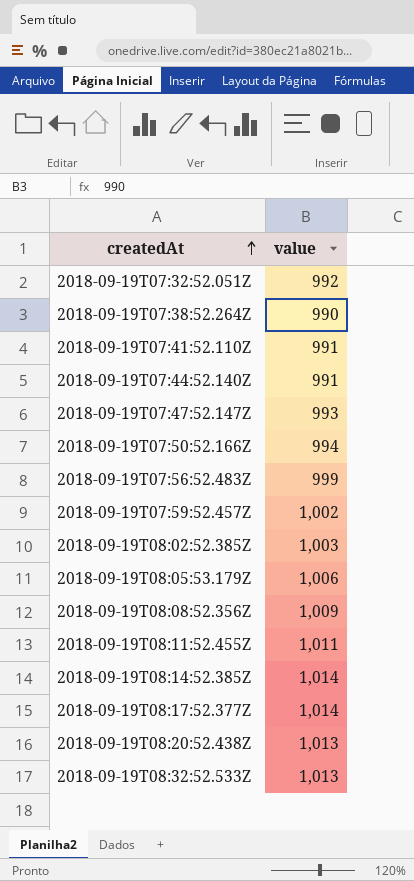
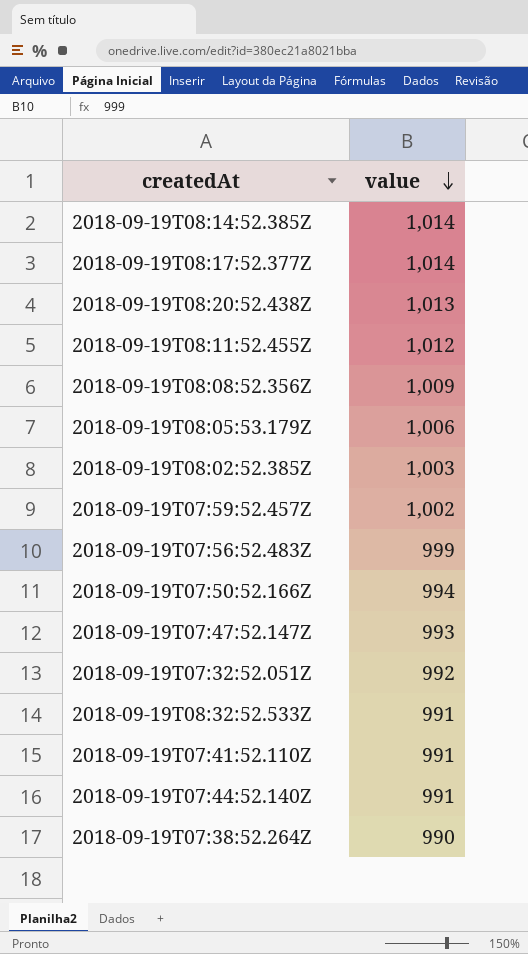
row order: createdAt ascending -> value descending
2018-09-19T08:11:52.455Z | value: 1,011 -> 1,012
2018-09-19T08:32:52.533Z | value: 1,013 -> 991

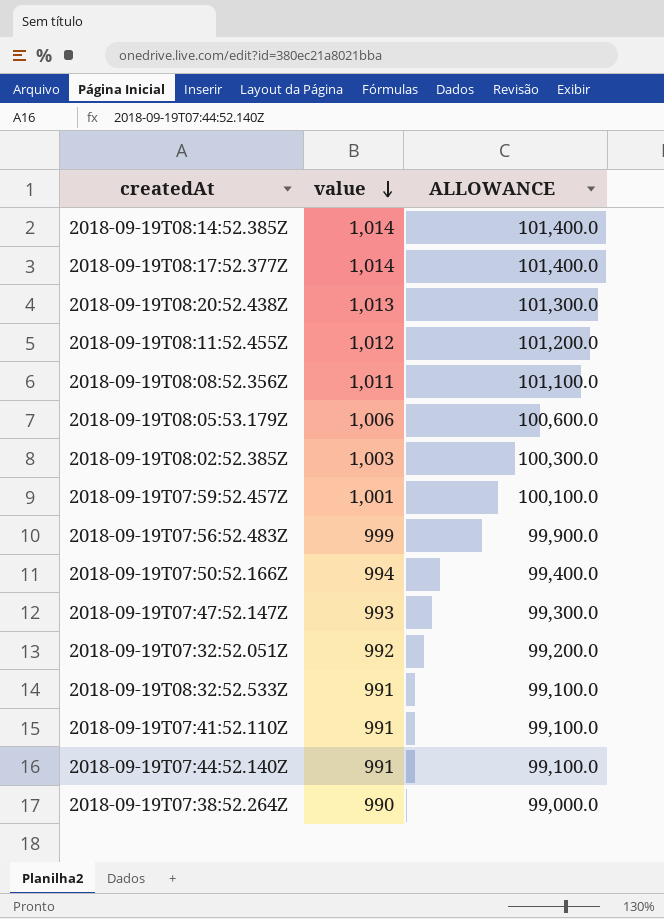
column ALLOWANCE | formula: none -> [value] * 100
2018-09-19T08:08:52.356Z | value: 1,009 -> 1,011
2018-09-19T07:59:52.457Z | value: 1,002 -> 1,001

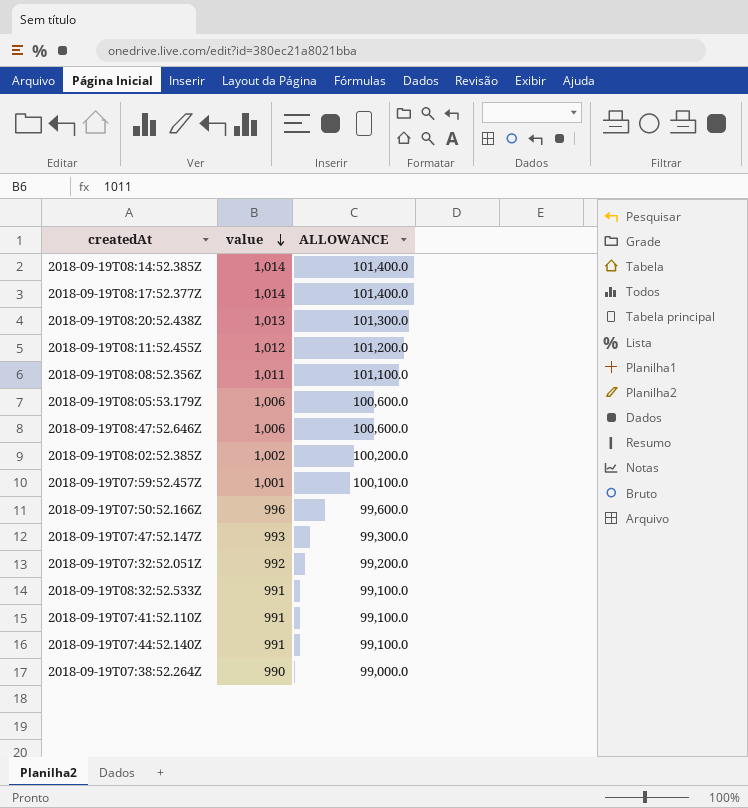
row 2018-09-19T07:56:52.483Z: 999 | 99,900.0 -> none
row 2018-09-19T08:47:52.646Z: none -> 1,006 | 100,600.0
2018-09-19T08:02:52.385Z | value: 1,003 -> 1,002
2018-09-19T08:02:52.385Z | ALLOWANCE: 100,300.0 -> 100,200.0
2018-09-19T07:50:52.166Z | value: 994 -> 996
2018-09-19T07:50:52.166Z | ALLOWANCE: 99,400.0 -> 99,600.0

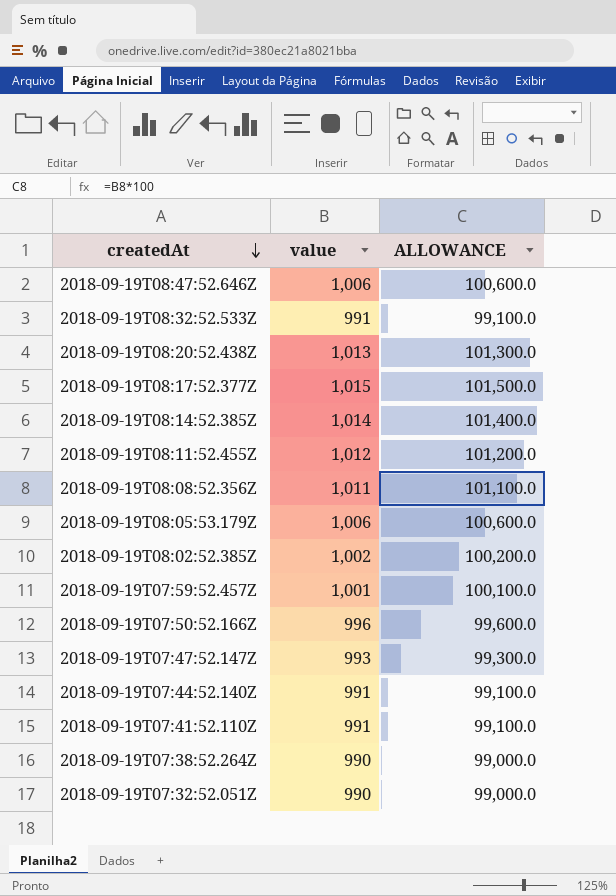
row order: value descending -> createdAt descending
2018-09-19T08:17:52.377Z | value: 1,014 -> 1,015
2018-09-19T08:17:52.377Z | ALLOWANCE: 101,400.0 -> 101,500.0
2018-09-19T07:32:52.051Z | value: 992 -> 990
2018-09-19T07:32:52.051Z | ALLOWANCE: 99,200.0 -> 99,000.0

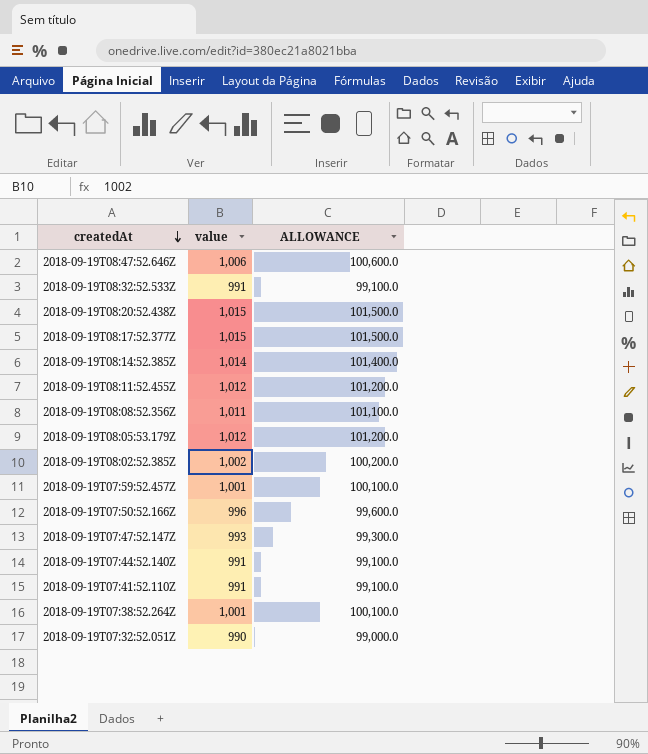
2018-09-19T08:20:52.438Z | value: 1,013 -> 1,015
2018-09-19T08:20:52.438Z | ALLOWANCE: 101,300.0 -> 101,500.0
2018-09-19T08:05:53.179Z | value: 1,006 -> 1,012
2018-09-19T08:05:53.179Z | ALLOWANCE: 100,600.0 -> 101,200.0
2018-09-19T07:38:52.264Z | value: 990 -> 1,001
2018-09-19T07:38:52.264Z | ALLOWANCE: 99,000.0 -> 100,100.0

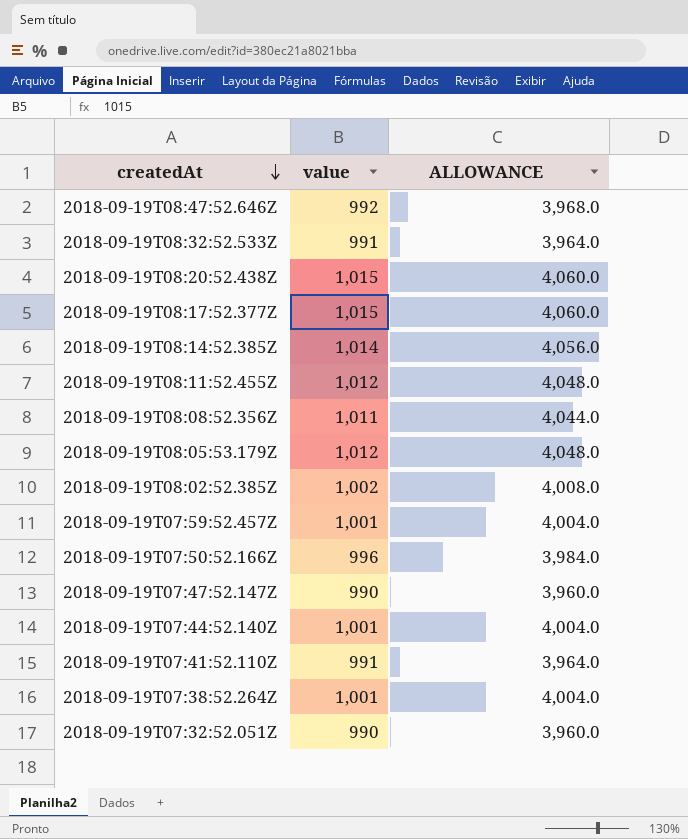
column ALLOWANCE | formula: [value] * 100 -> [value] * 4
2018-09-19T08:47:52.646Z | value: 1,006 -> 992
2018-09-19T07:47:52.147Z | value: 993 -> 990
2018-09-19T07:44:52.140Z | value: 991 -> 1,001

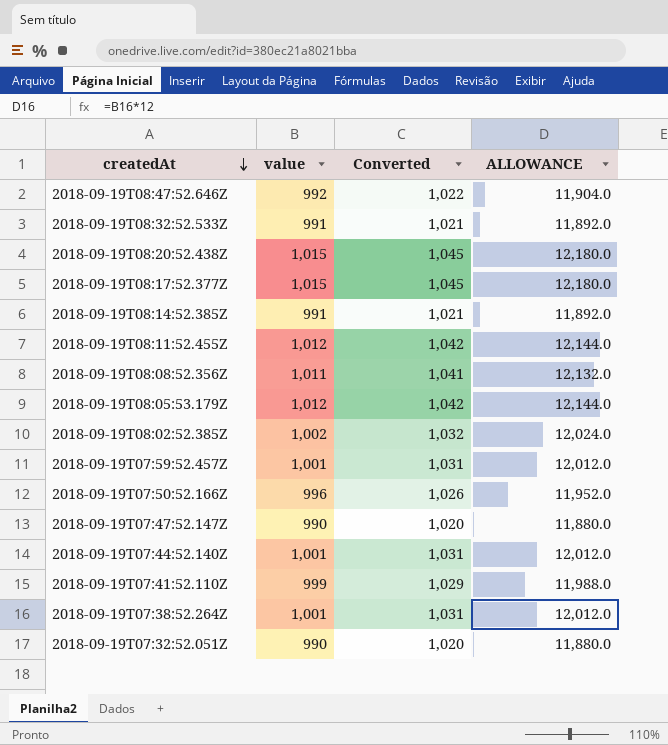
column Converted | formula: none -> [value] * 1.03
column ALLOWANCE | formula: [value] * 4 -> [value] * 12
2018-09-19T08:14:52.385Z | value: 1,014 -> 991
2018-09-19T07:41:52.110Z | value: 991 -> 999

